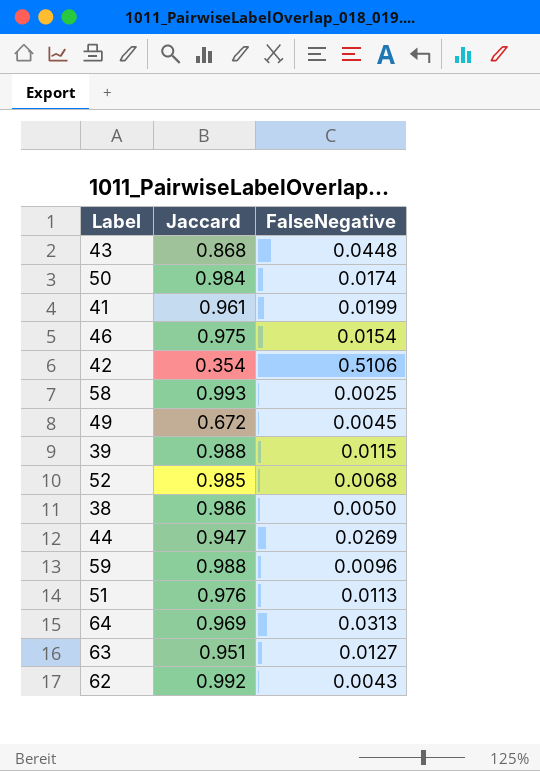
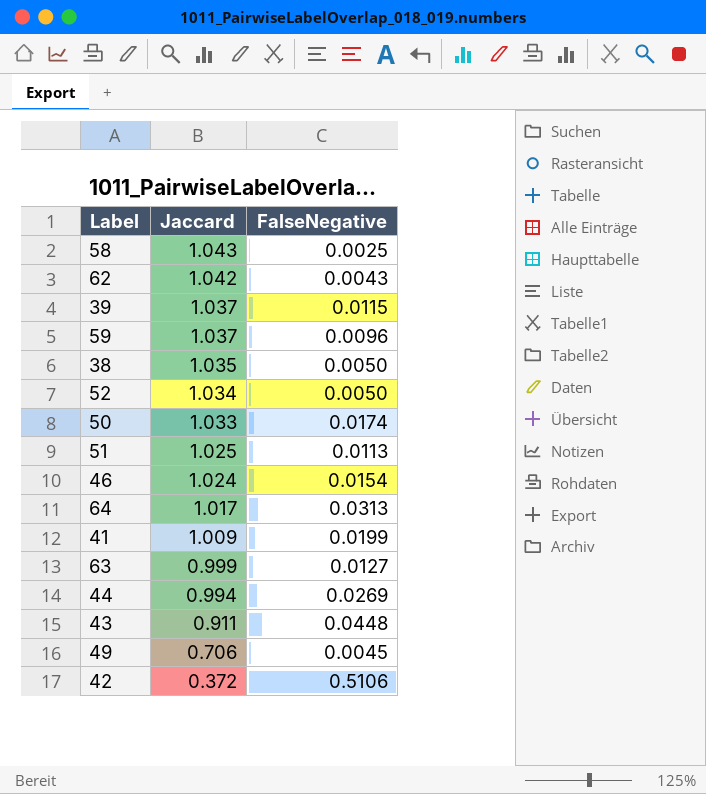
row order: none -> Jaccard descending
58 | Jaccard: 0.993 -> 1.043
62 | Jaccard: 0.992 -> 1.042
39 | Jaccard: 0.988 -> 1.037
59 | Jaccard: 0.988 -> 1.037
38 | Jaccard: 0.986 -> 1.035
52 | Jaccard: 0.985 -> 1.034
52 | FalseNegative: 0.0068 -> 0.0050
50 | Jaccard: 0.984 -> 1.033
51 | Jaccard: 0.976 -> 1.025
46 | Jaccard: 0.975 -> 1.024
64 | Jaccard: 0.969 -> 1.017
41 | Jaccard: 0.961 -> 1.009
63 | Jaccard: 0.951 -> 0.999
44 | Jaccard: 0.947 -> 0.994
43 | Jaccard: 0.868 -> 0.911
49 | Jaccard: 0.672 -> 0.706
42 | Jaccard: 0.354 -> 0.372

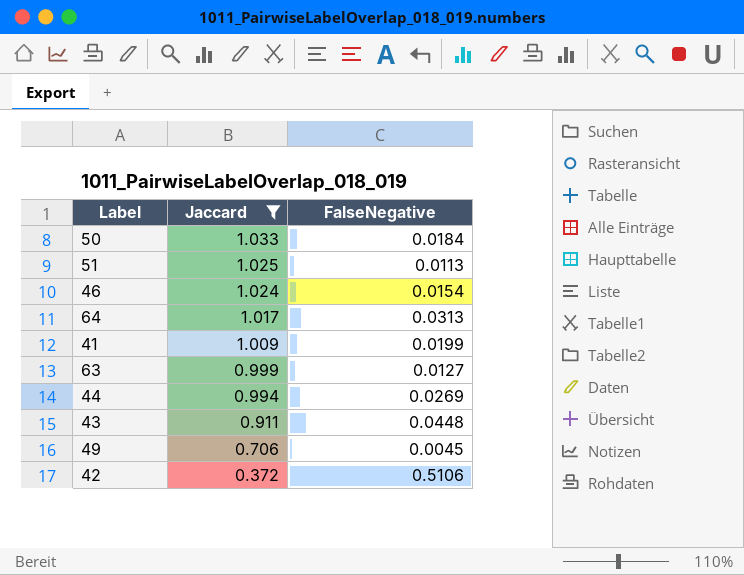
filter: none -> Jaccard <= 1.033
50 | FalseNegative: 0.0174 -> 0.0184

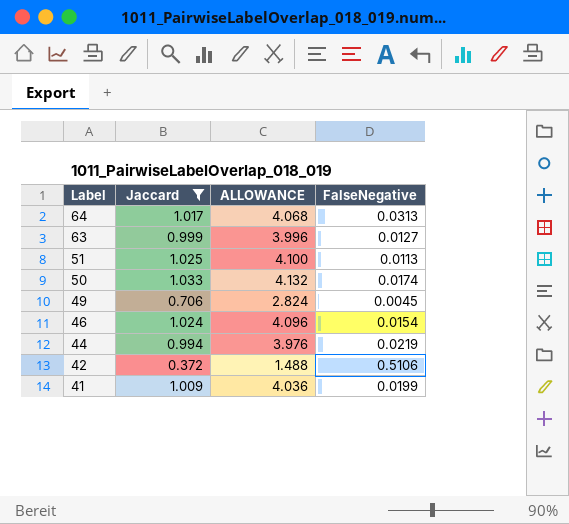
row order: Jaccard descending -> Label descending
column ALLOWANCE | formula: none -> [Jaccard] * 4
row 43: 0.911 | 0.0448 -> none
50 | FalseNegative: 0.0184 -> 0.0174
44 | FalseNegative: 0.0269 -> 0.0219

